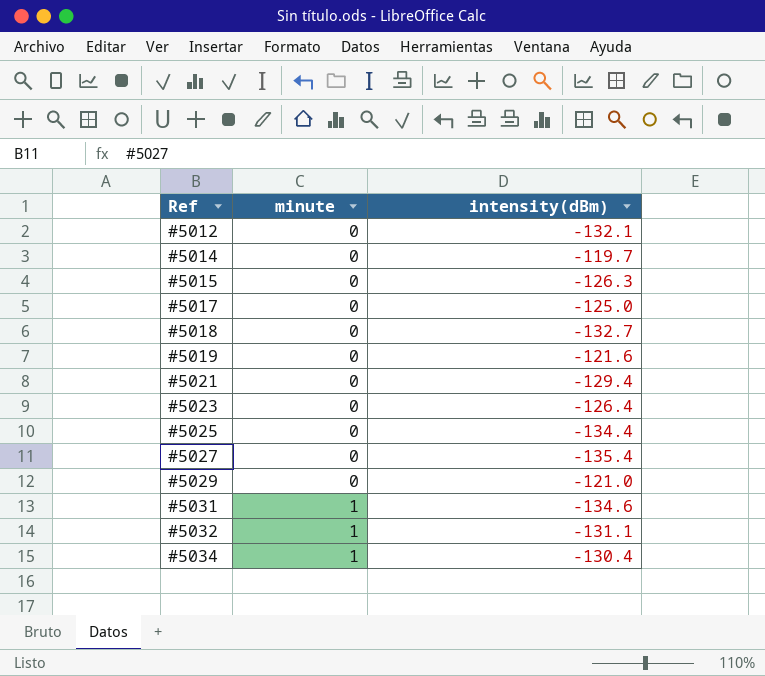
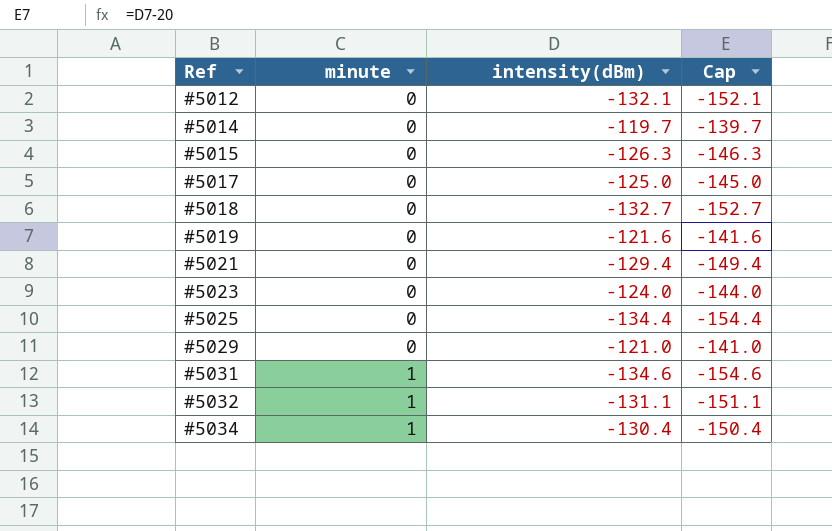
column Cap | formula: none -> [intensity(dBm)] - 20
row #5027: 0 | -135.4 -> none
#5023 | intensity(dBm): -126.4 -> -124.0

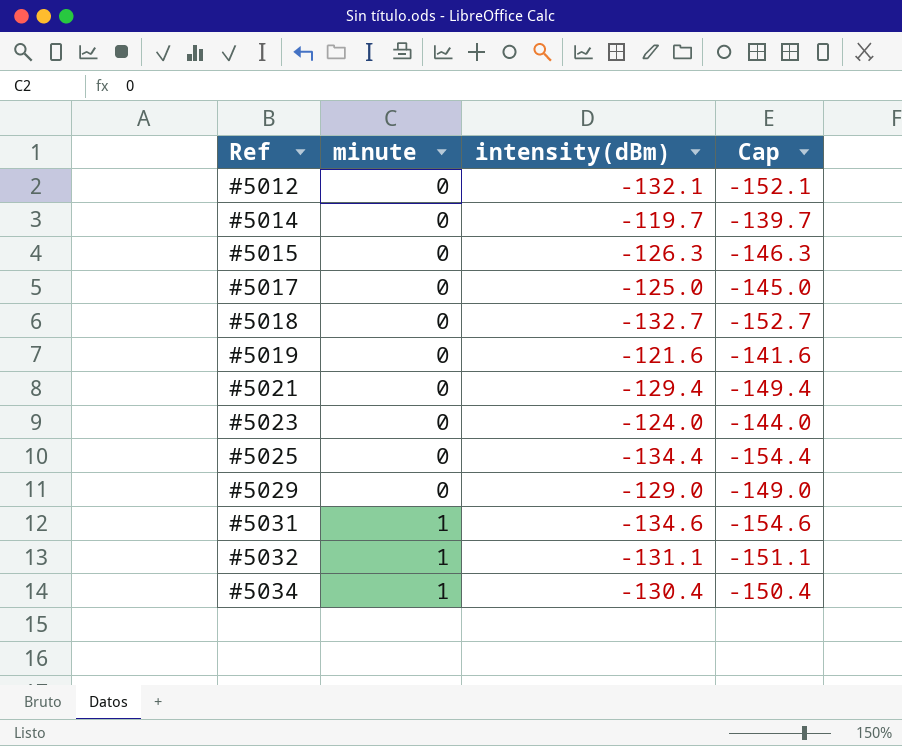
#5029 | intensity(dBm): -121.0 -> -129.0
#5029 | Cap: -141.0 -> -149.0

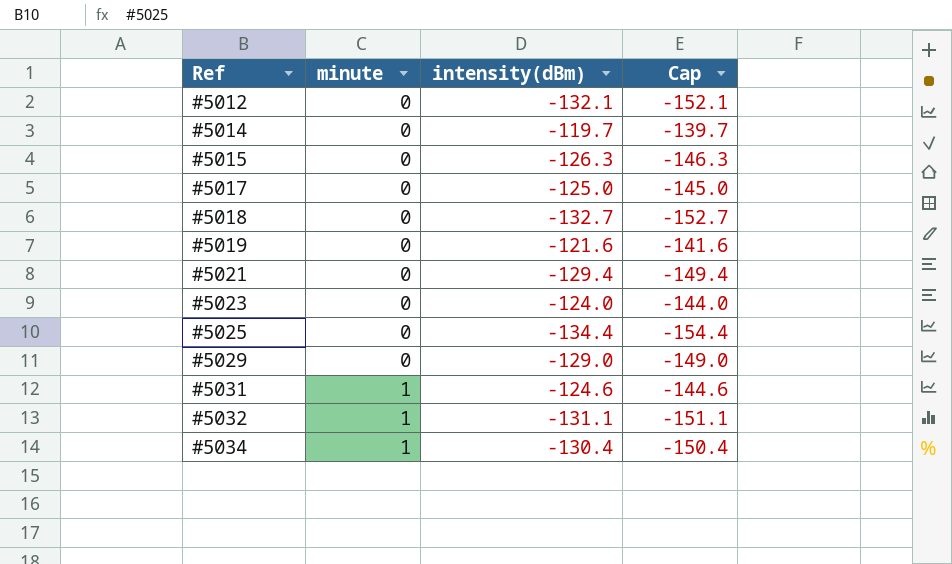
#5031 | intensity(dBm): -134.6 -> -124.6
#5031 | Cap: -154.6 -> -144.6

